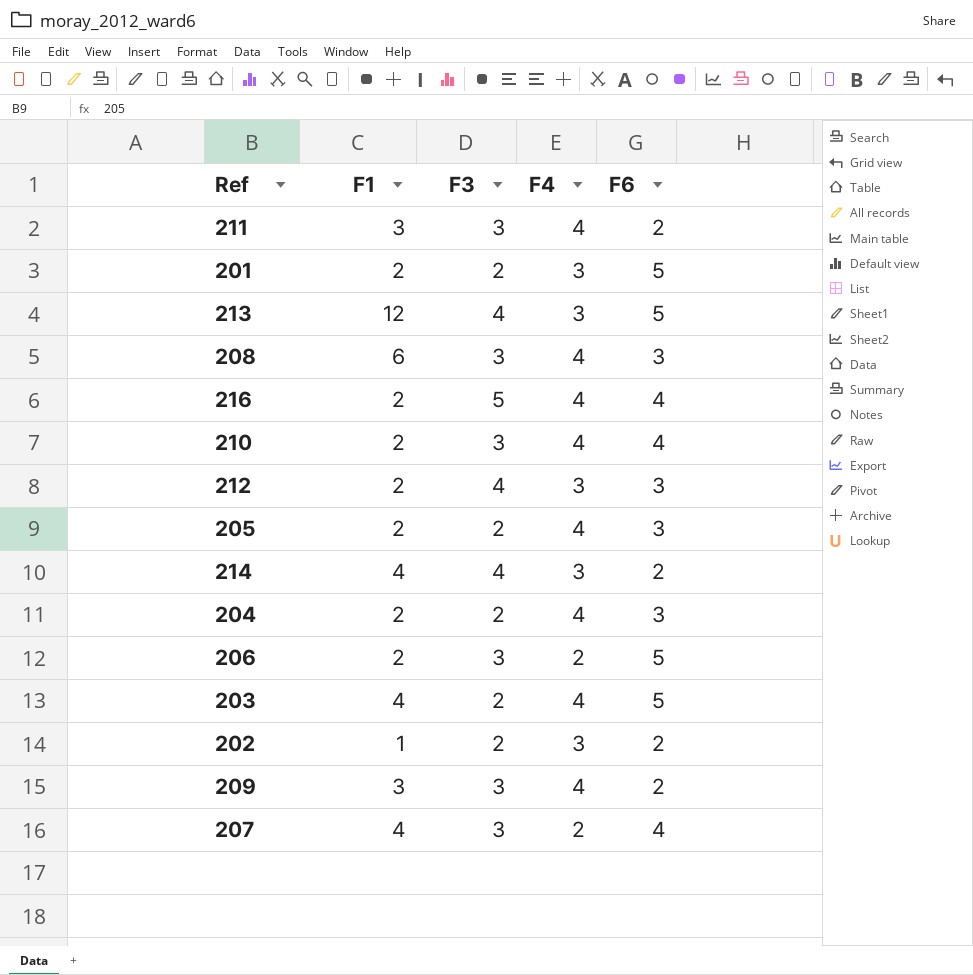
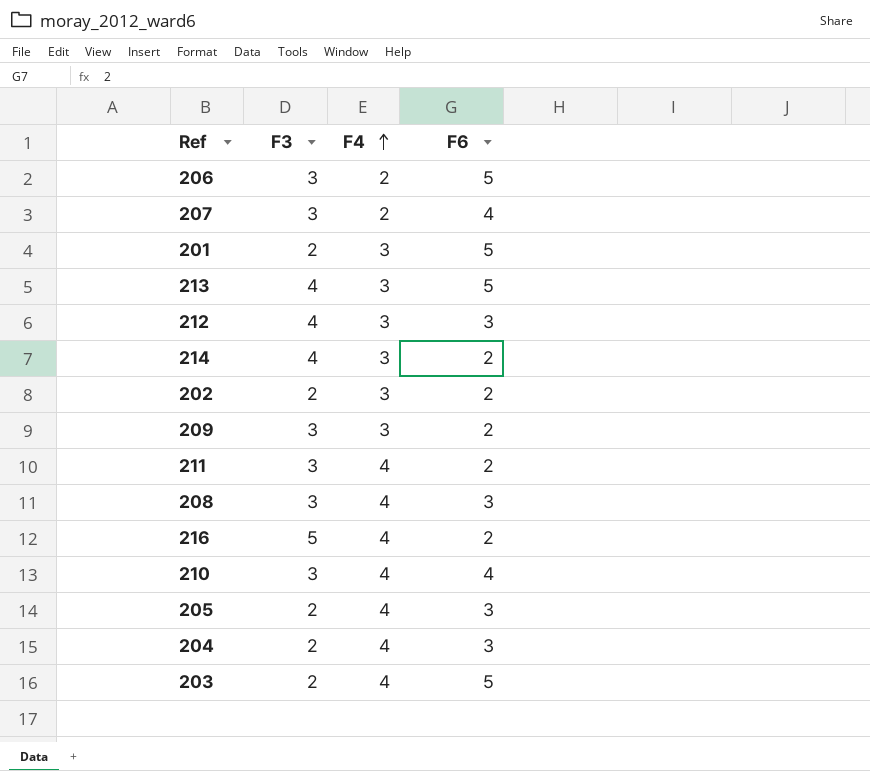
row order: none -> F4 ascending
column F1 | position: 2 -> none
209 | F4: 4 -> 3
216 | F6: 4 -> 2

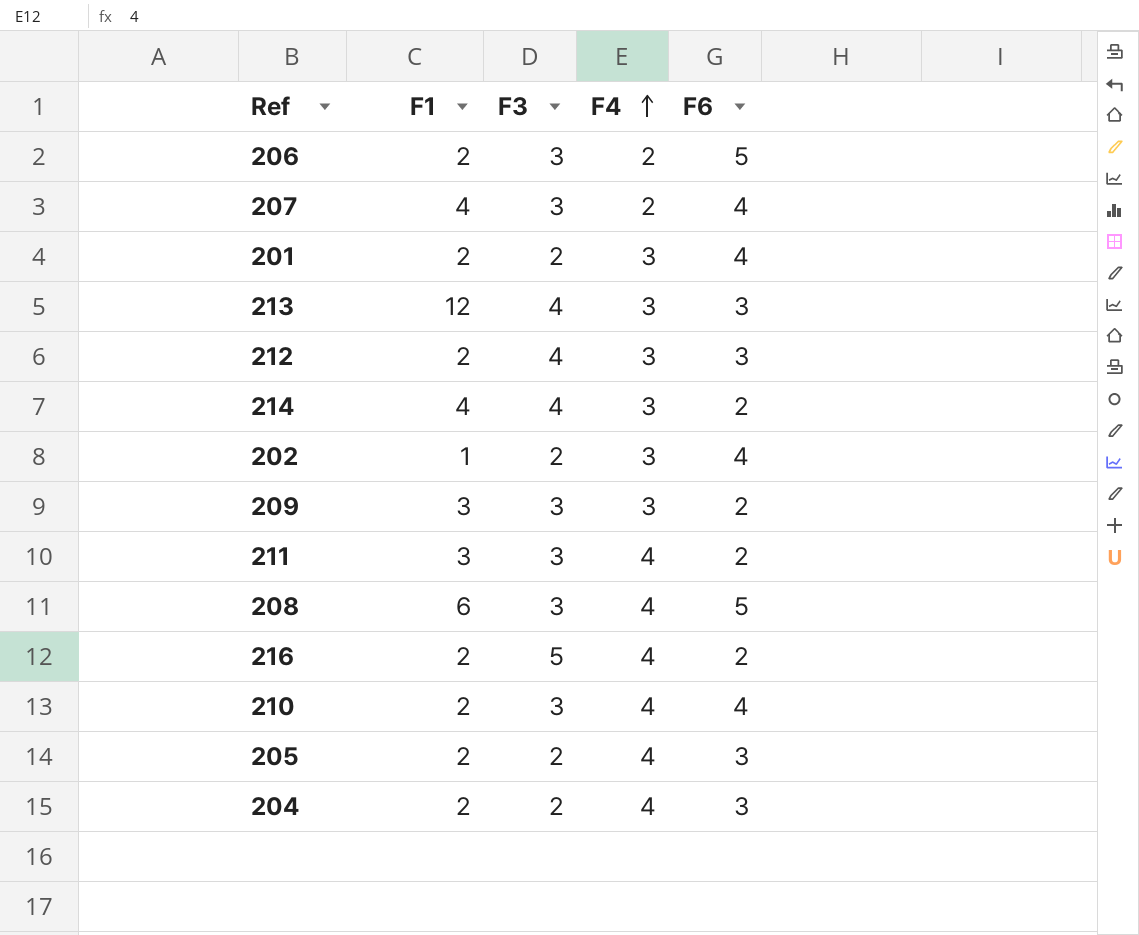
column F1 | position: none -> 2
row 203: 2 | 4 | 5 -> none
201 | F6: 5 -> 4
213 | F6: 5 -> 3
202 | F6: 2 -> 4
208 | F6: 3 -> 5

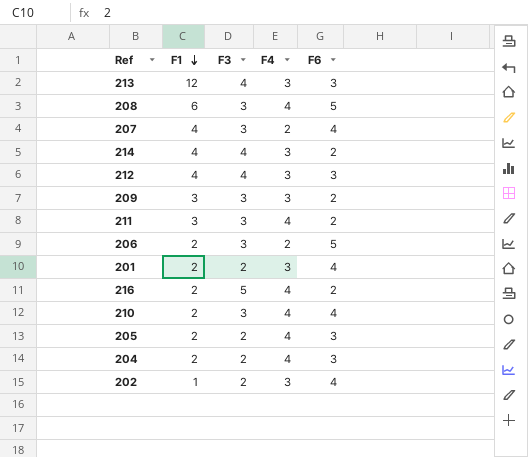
row order: F4 ascending -> F1 descending
212 | F1: 2 -> 4

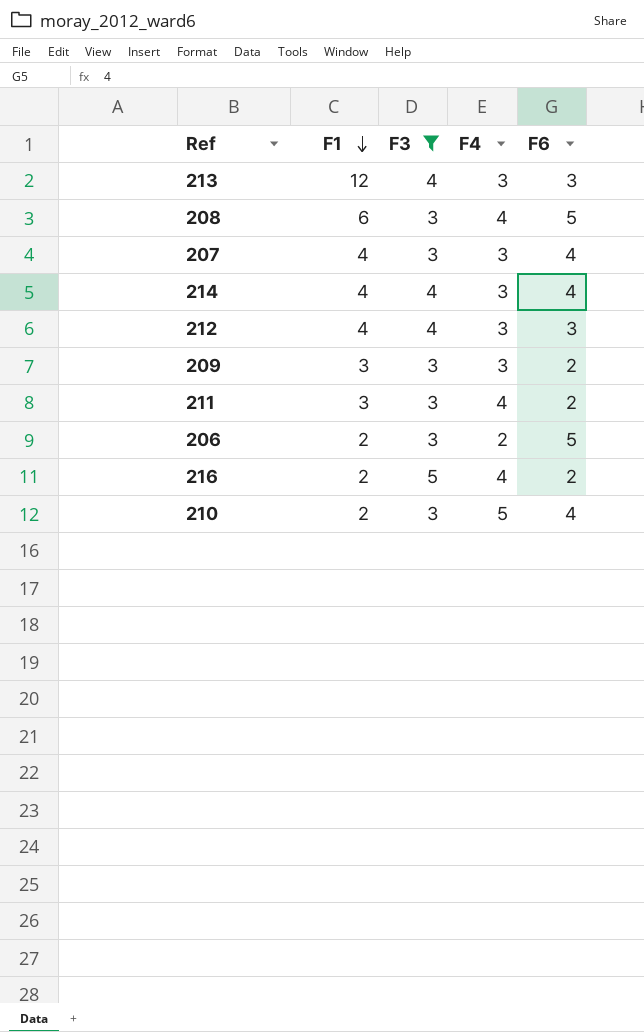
filter: none -> F3 != 2
207 | F4: 2 -> 3
214 | F6: 2 -> 4
210 | F4: 4 -> 5

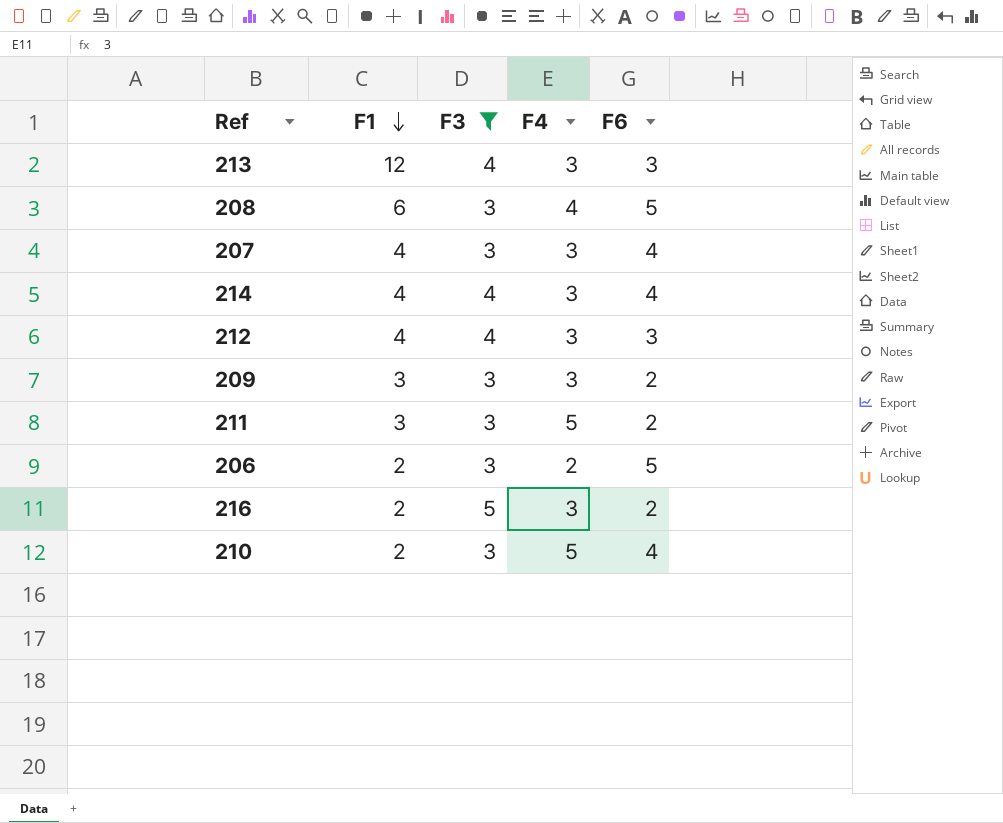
211 | F4: 4 -> 5
216 | F4: 4 -> 3

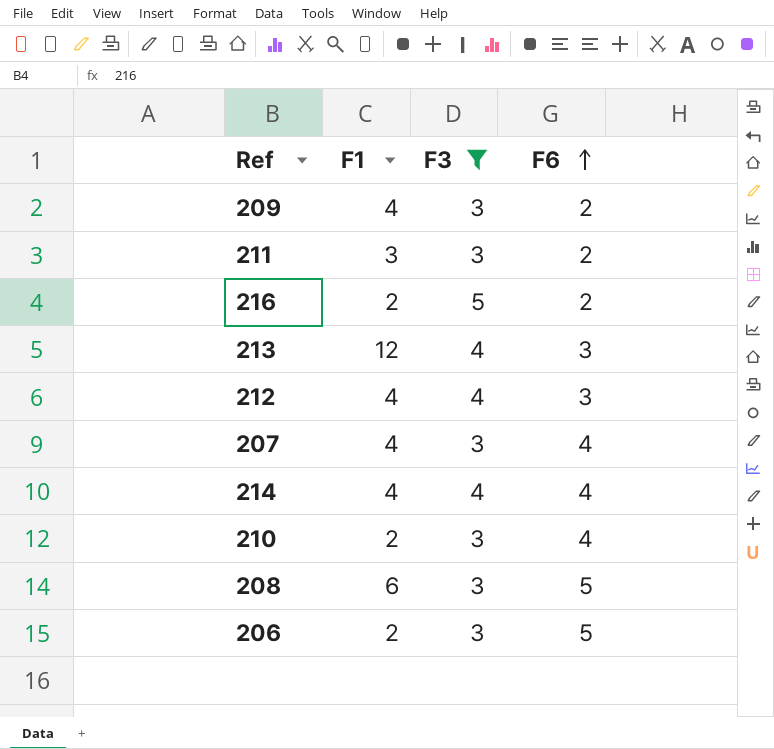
row order: F1 descending -> F6 ascending
column F4 | position: 4 -> none
209 | F1: 3 -> 4

